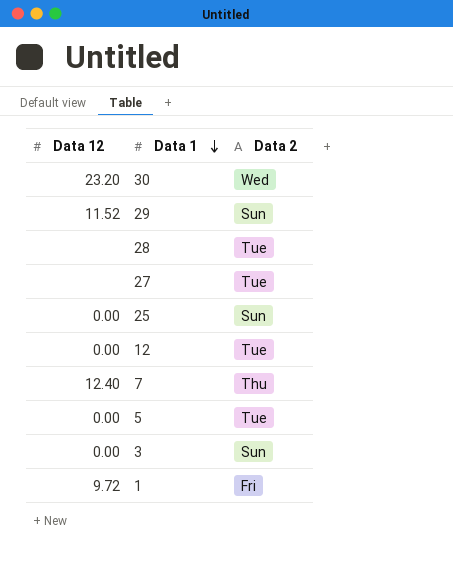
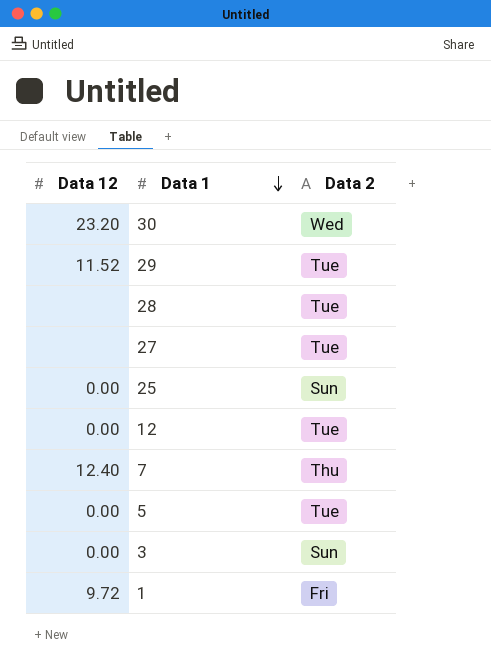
29 | Data 2: Sun -> Tue

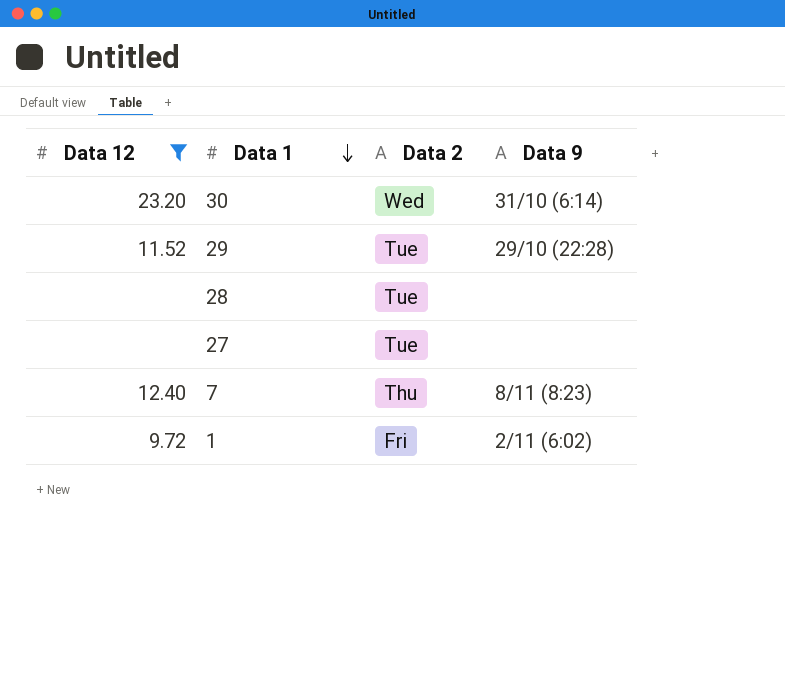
filter: none -> Data 12 != 0.00
column Data 9 | position: none -> 4

